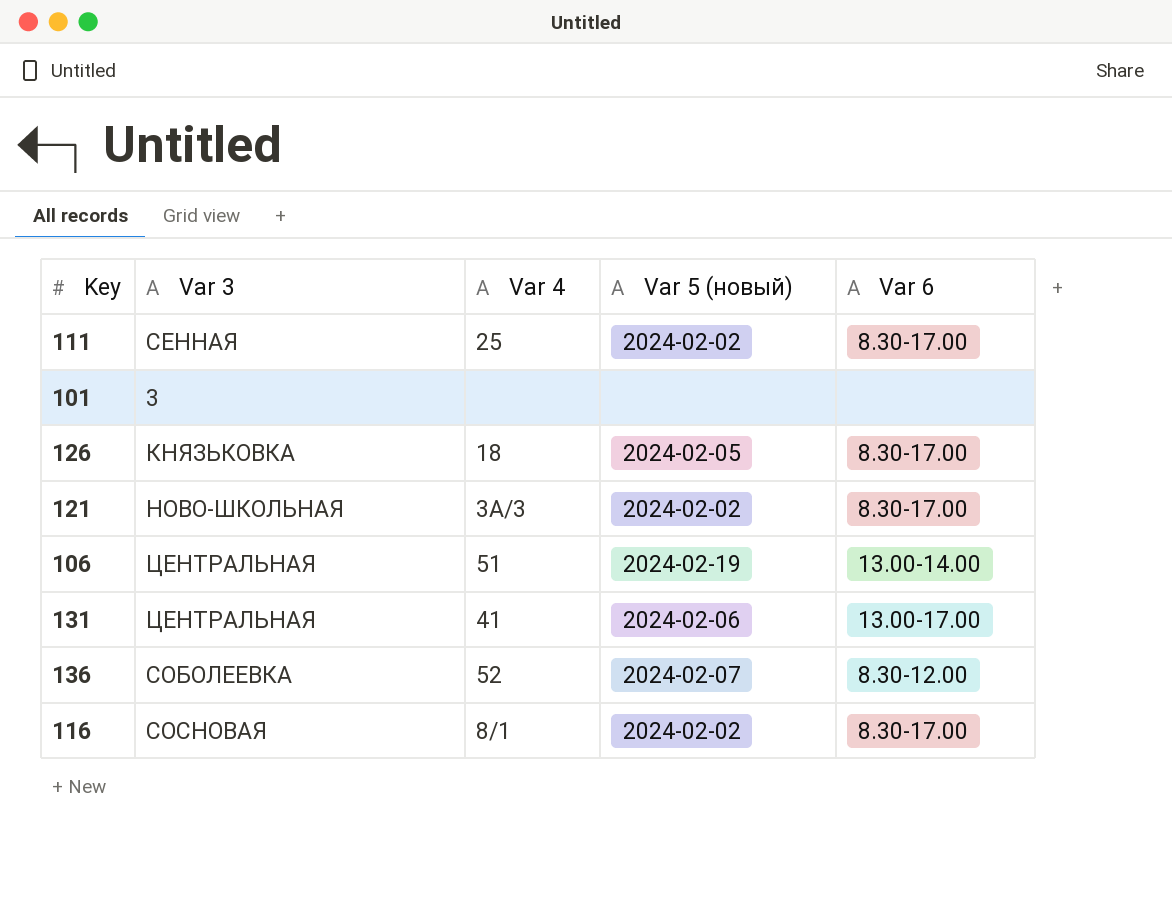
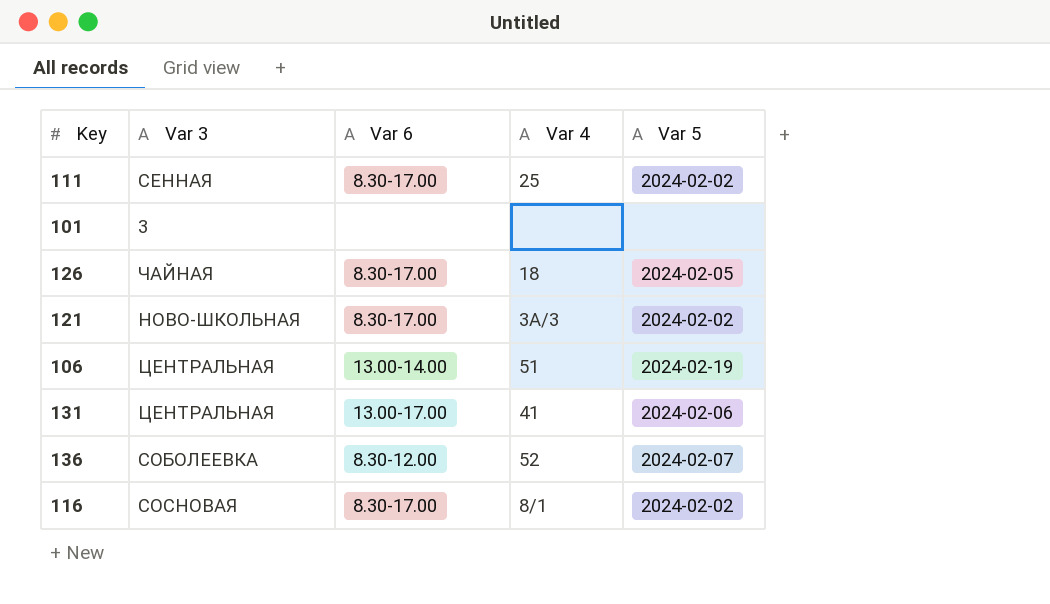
column Var 6 | position: 5 -> 3
column name: Var 5 (новый) -> Var 5
126 | Var 3: КНЯЗЬКОВКА -> ЧАЙНАЯ

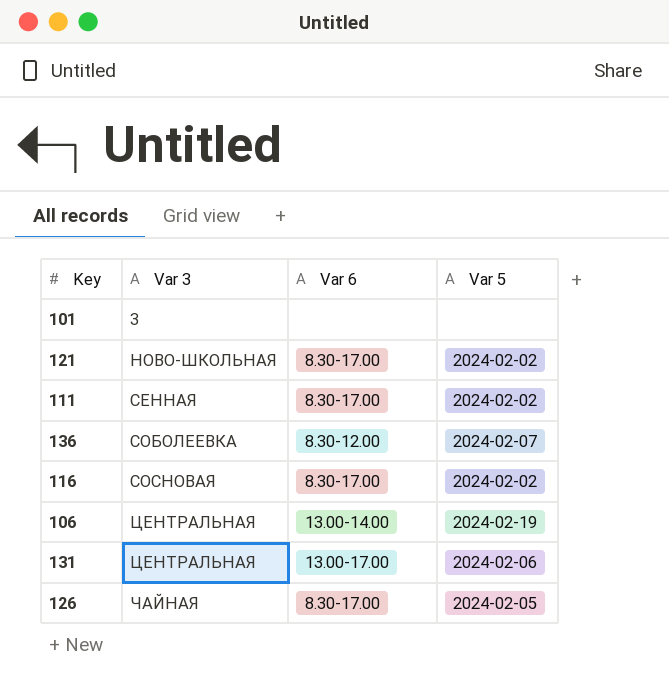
row order: none -> Var 3 ascending
column Var 4 | position: 4 -> none

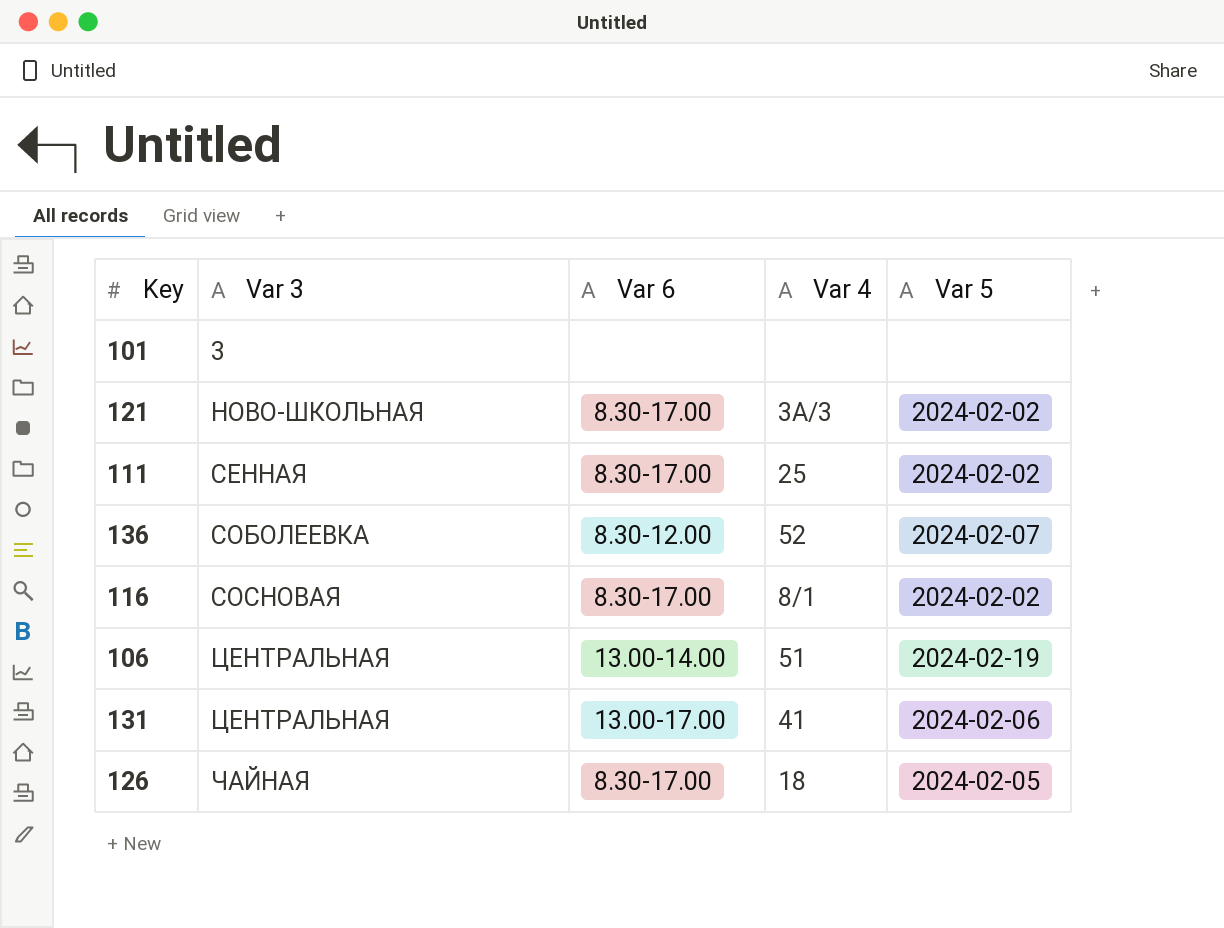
column Var 4 | position: none -> 4

